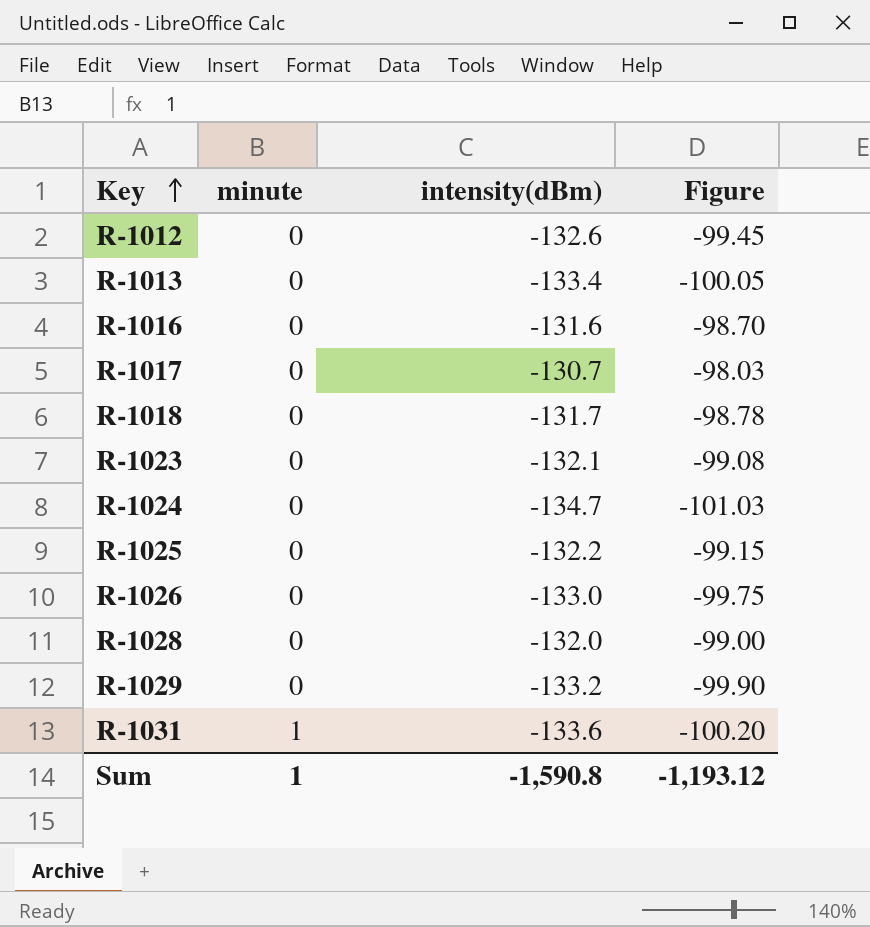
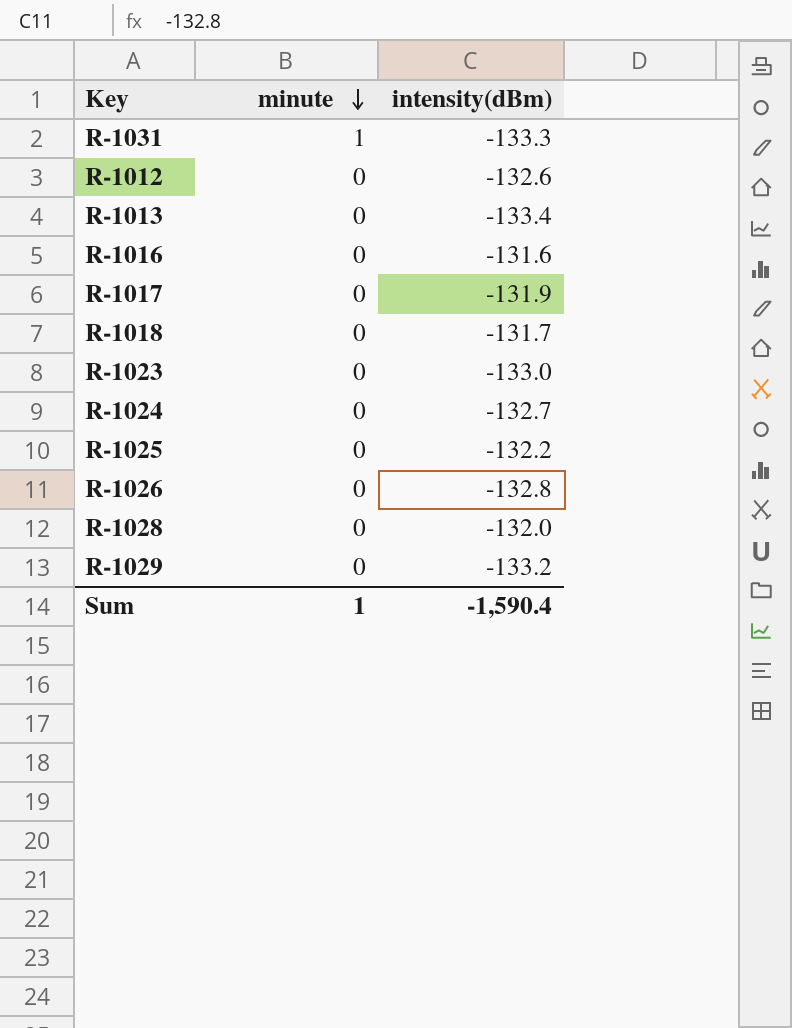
row order: Key ascending -> minute descending
column Figure | formula: [intensity(dBm)] * 0.75 -> none
R-1031 | intensity(dBm): -133.6 -> -133.3
R-1017 | intensity(dBm): -130.7 -> -131.9
R-1023 | intensity(dBm): -132.1 -> -133.0
R-1024 | intensity(dBm): -134.7 -> -132.7
R-1026 | intensity(dBm): -133.0 -> -132.8
Sum | intensity(dBm): -1,590.8 -> -1,590.4

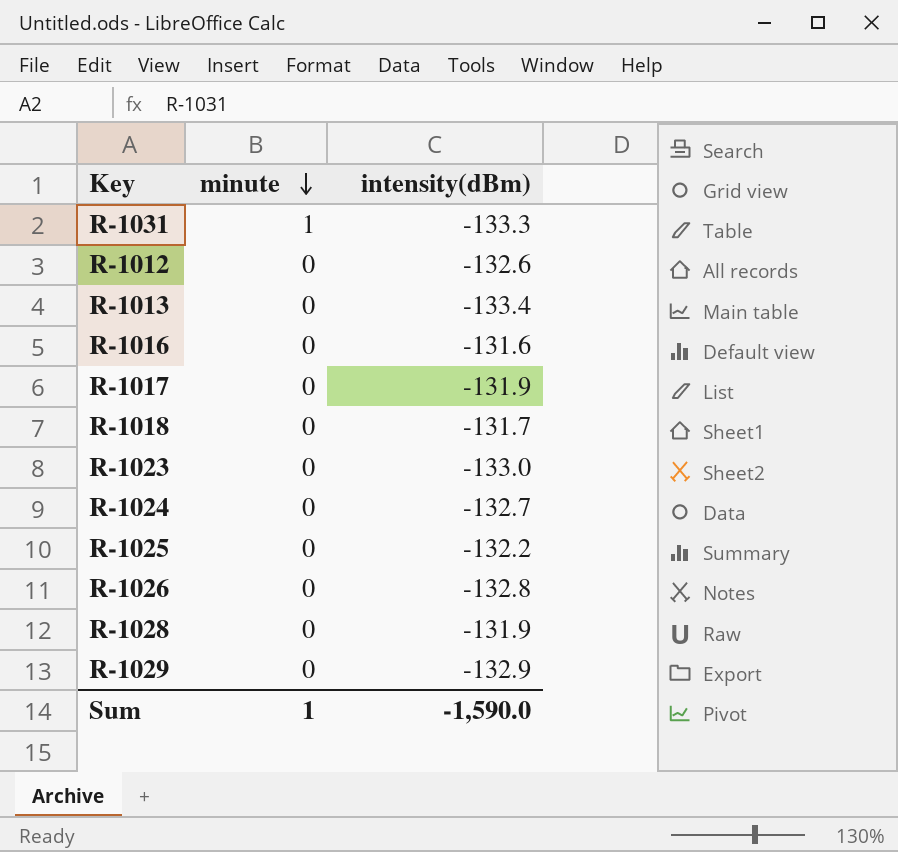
R-1028 | intensity(dBm): -132.0 -> -131.9
R-1029 | intensity(dBm): -133.2 -> -132.9
Sum | intensity(dBm): -1,590.4 -> -1,590.0

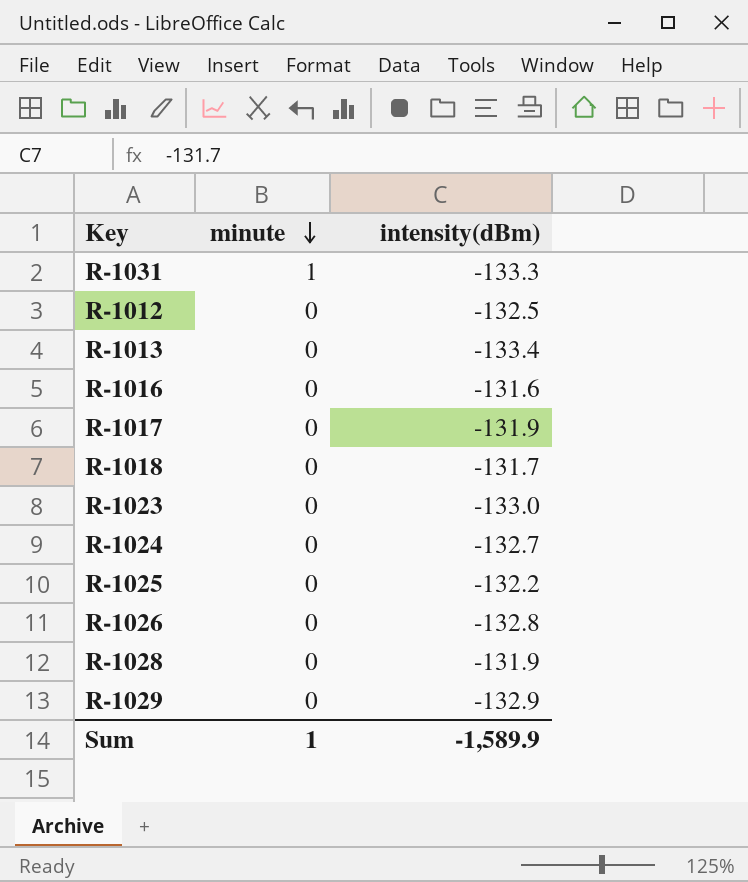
R-1012 | intensity(dBm): -132.6 -> -132.5
Sum | intensity(dBm): -1,590.0 -> -1,589.9

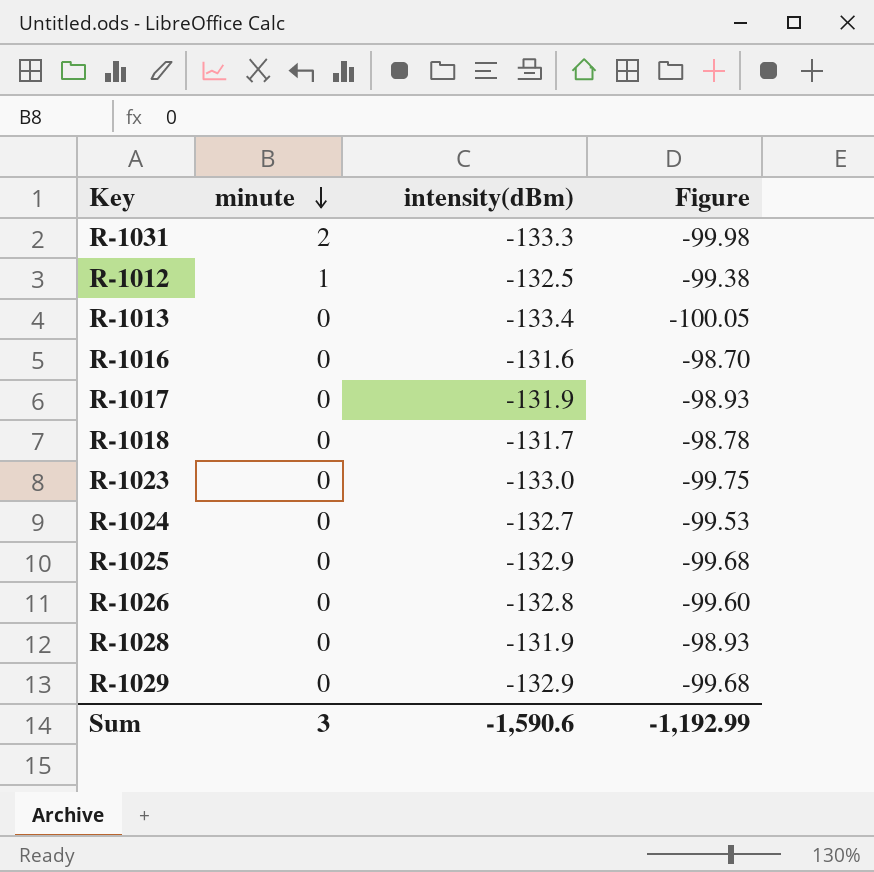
column Figure | formula: none -> [intensity(dBm)] * 0.75
R-1031 | minute: 1 -> 2
R-1012 | minute: 0 -> 1
R-1025 | intensity(dBm): -132.2 -> -132.9
Sum | minute: 1 -> 3
Sum | intensity(dBm): -1,589.9 -> -1,590.6

